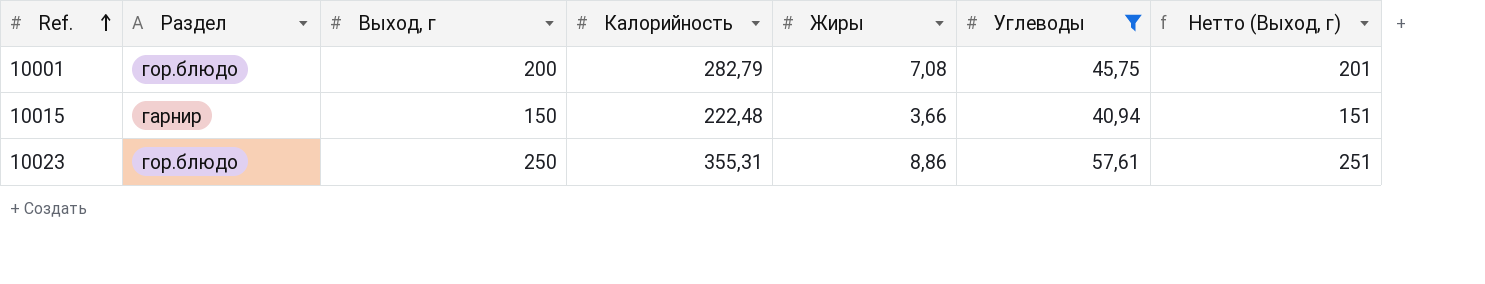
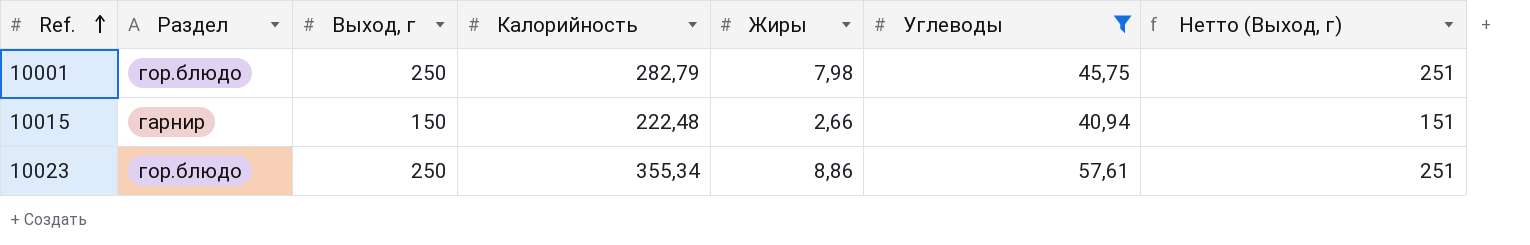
10001 | Выход, г: 200 -> 250
10001 | Жиры: 7,08 -> 7,98
10001 | Нетто (Выход, г): 201 -> 251
10015 | Жиры: 3,66 -> 2,66
10023 | Калорийность: 355,31 -> 355,34

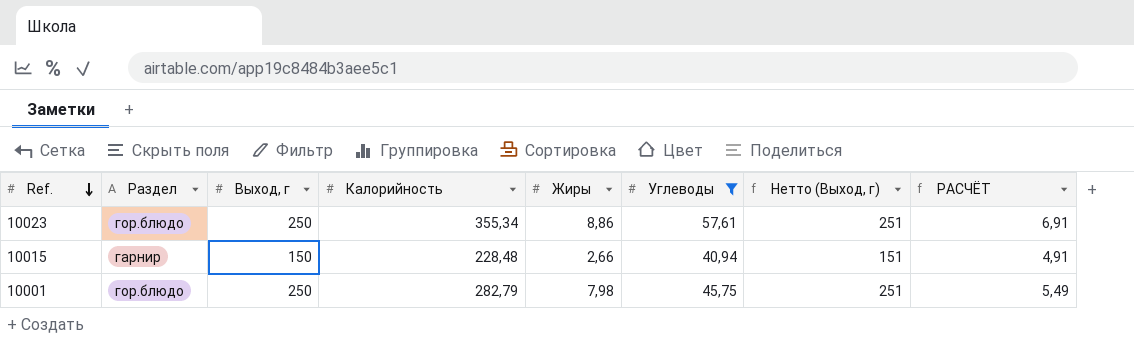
row order: Ref. ascending -> Ref. descending
column РАСЧЁТ | formula: none -> [Углеводы] * 0,12
10015 | Калорийность: 222,48 -> 228,48

